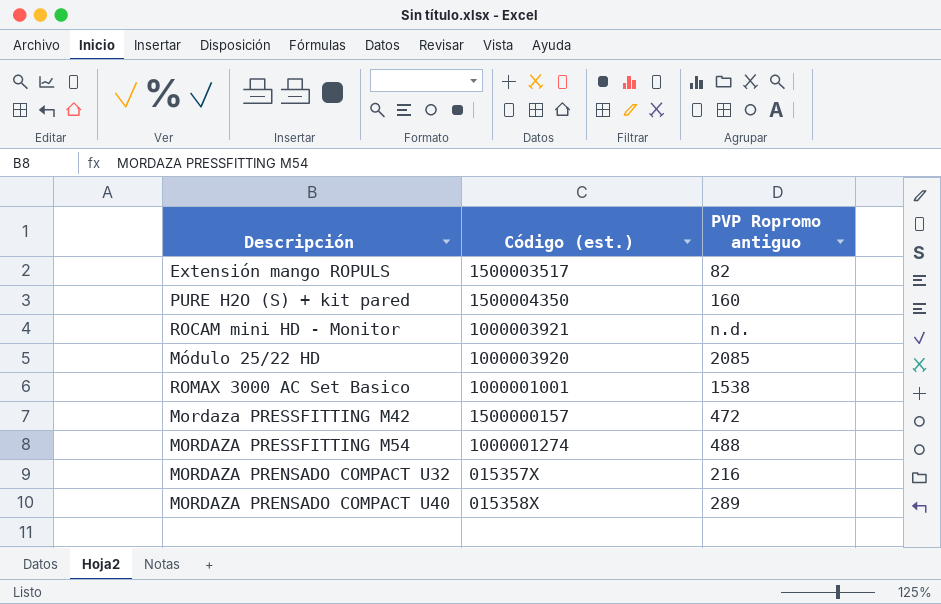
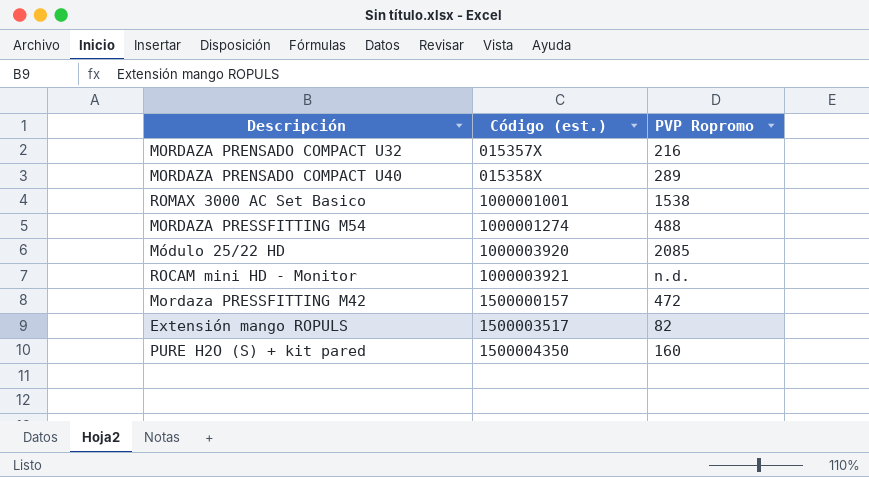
row order: none -> Código (est.) ascending
column name: PVP Ropromo antiguo -> PVP Ropromo

